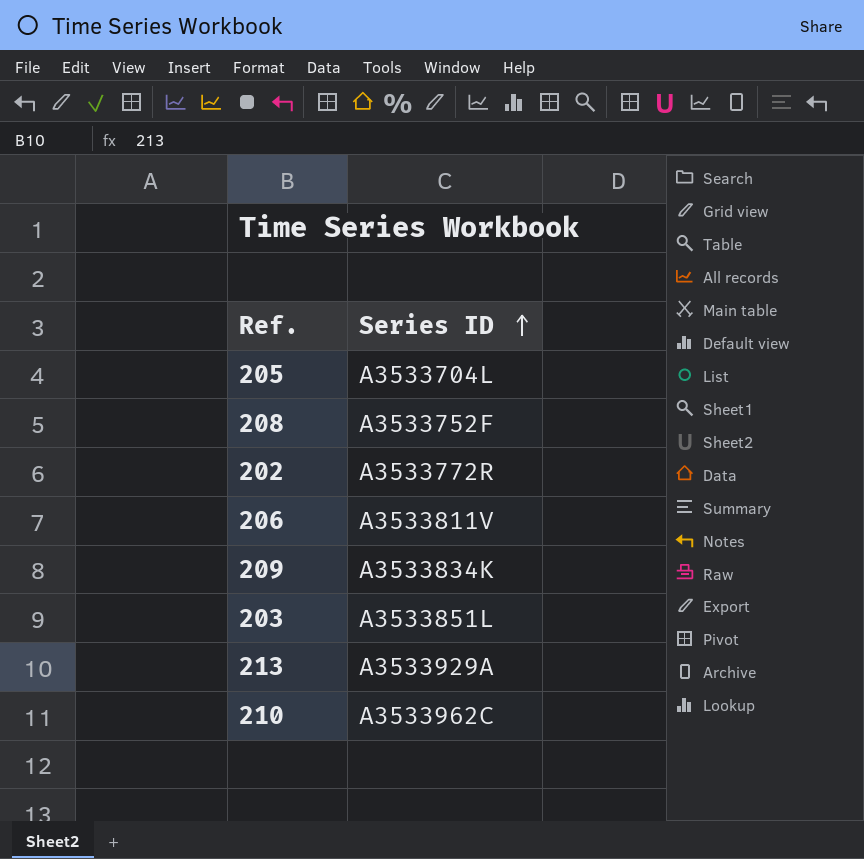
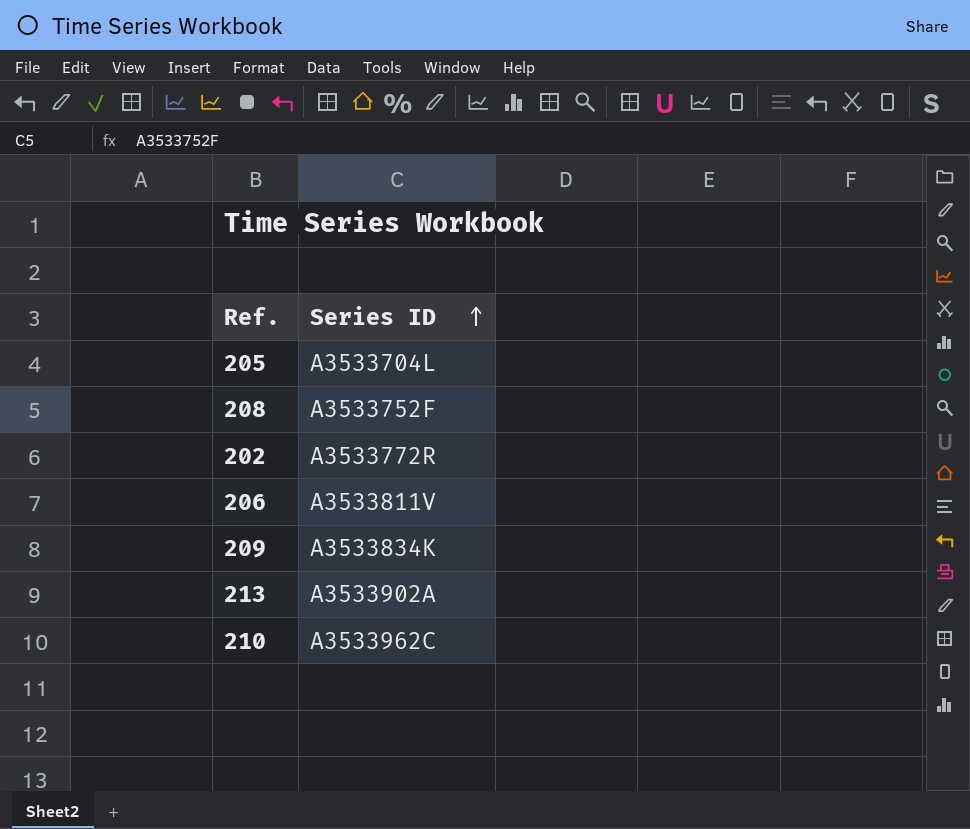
row 203: A3533851L -> none
213 | Series ID: A3533929A -> A3533902A

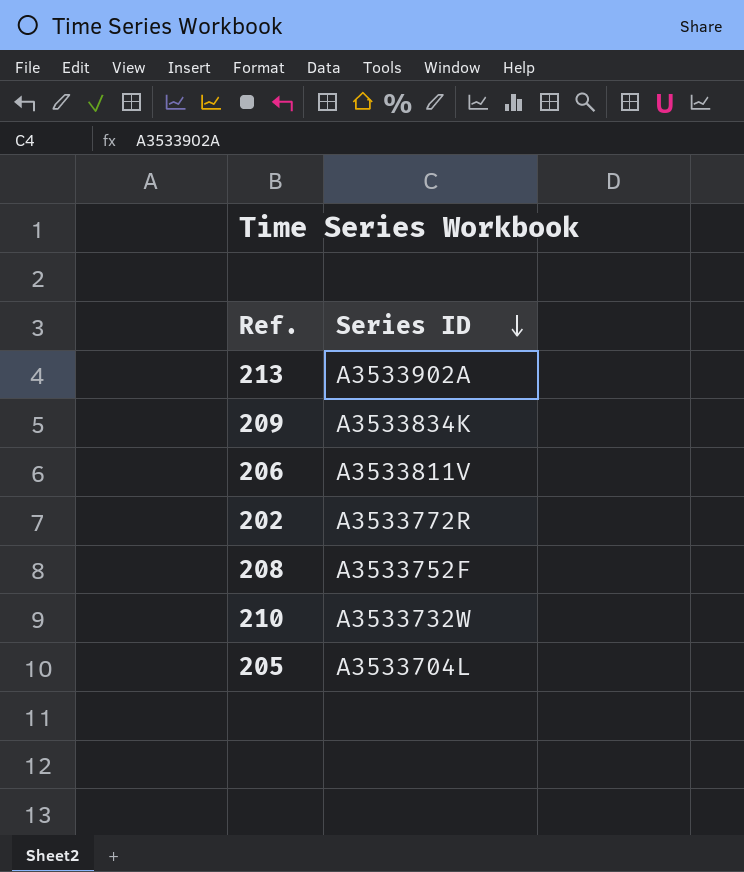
row order: Series ID ascending -> Series ID descending
210 | Series ID: A3533962C -> A3533732W

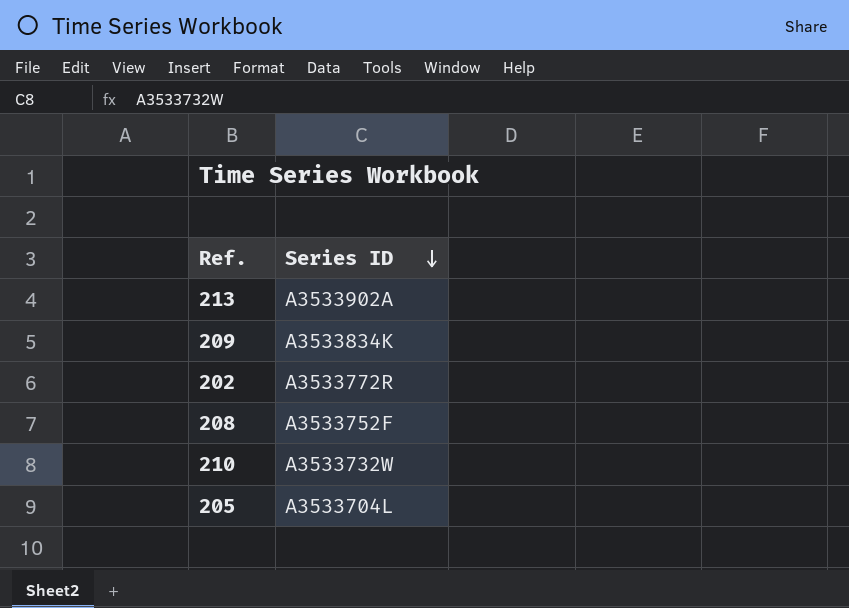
row 206: A3533811V -> none

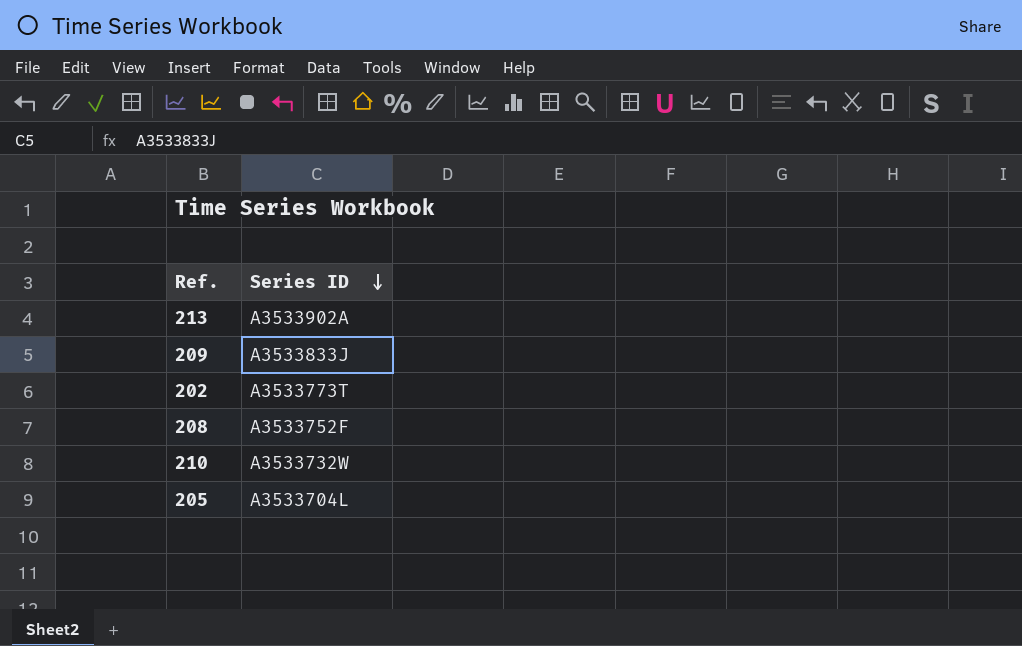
209 | Series ID: A3533834K -> A3533833J
202 | Series ID: A3533772R -> A3533773T

